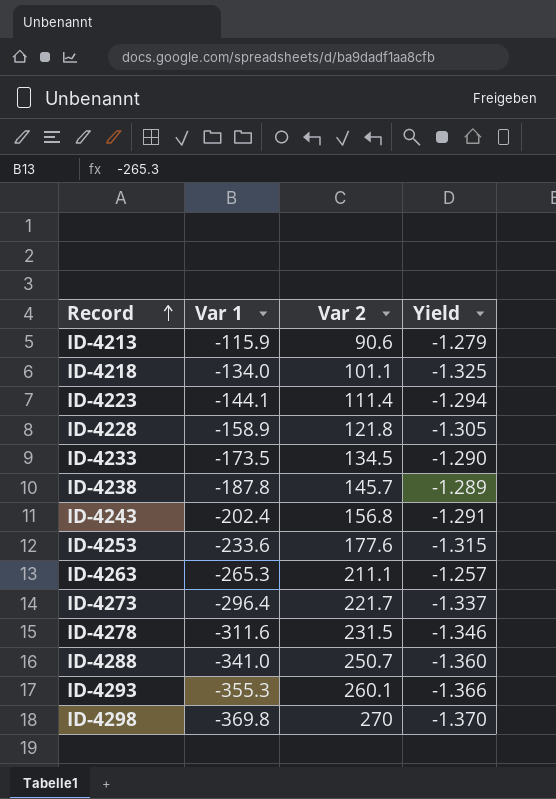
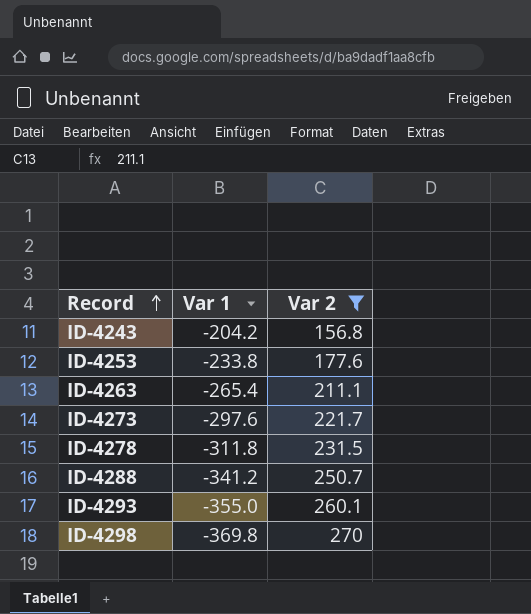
filter: none -> Var 2 >= 156.8
column Yield | formula: [Var 1] / [Var 2] -> none
ID-4243 | Var 1: -202.4 -> -204.2
ID-4253 | Var 1: -233.6 -> -233.8
ID-4263 | Var 1: -265.3 -> -265.4
ID-4273 | Var 1: -296.4 -> -297.6
ID-4278 | Var 1: -311.6 -> -311.8
ID-4288 | Var 1: -341.0 -> -341.2
ID-4293 | Var 1: -355.3 -> -355.0

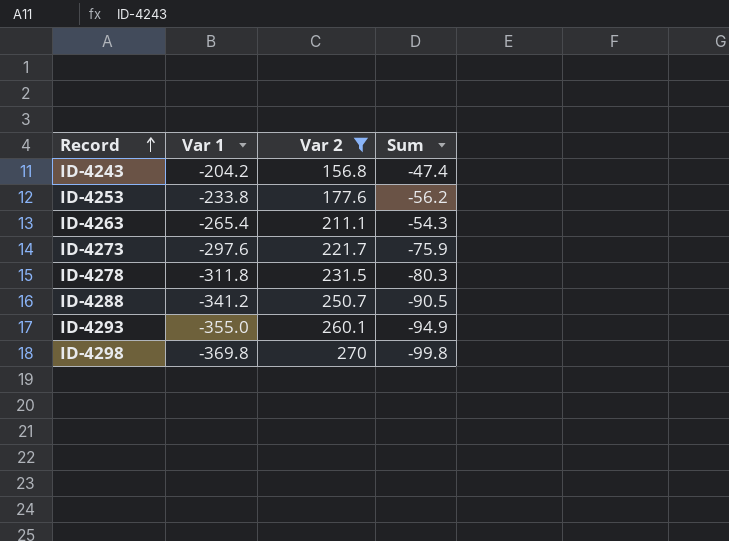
column Sum | formula: none -> [Var 1] + [Var 2]

